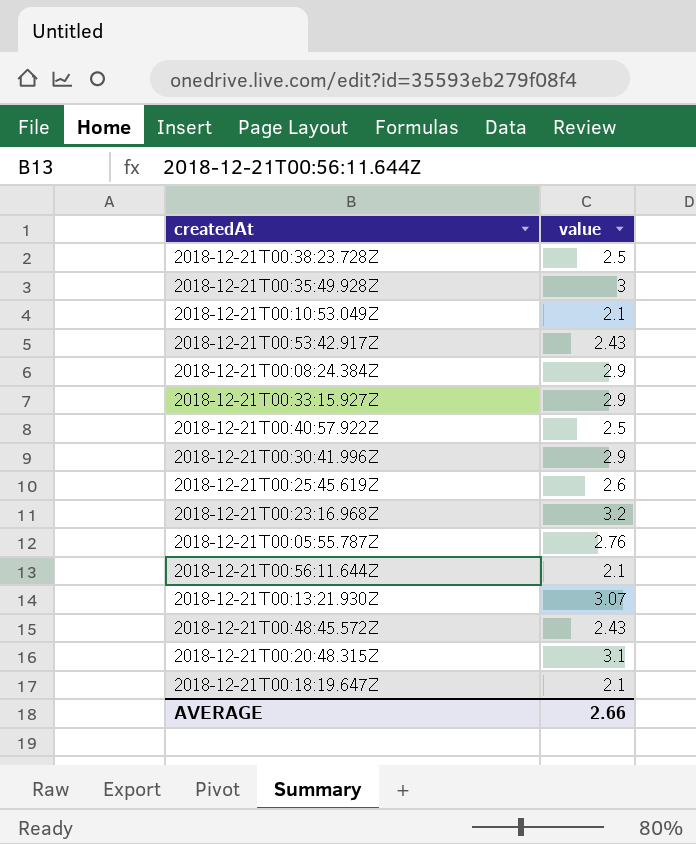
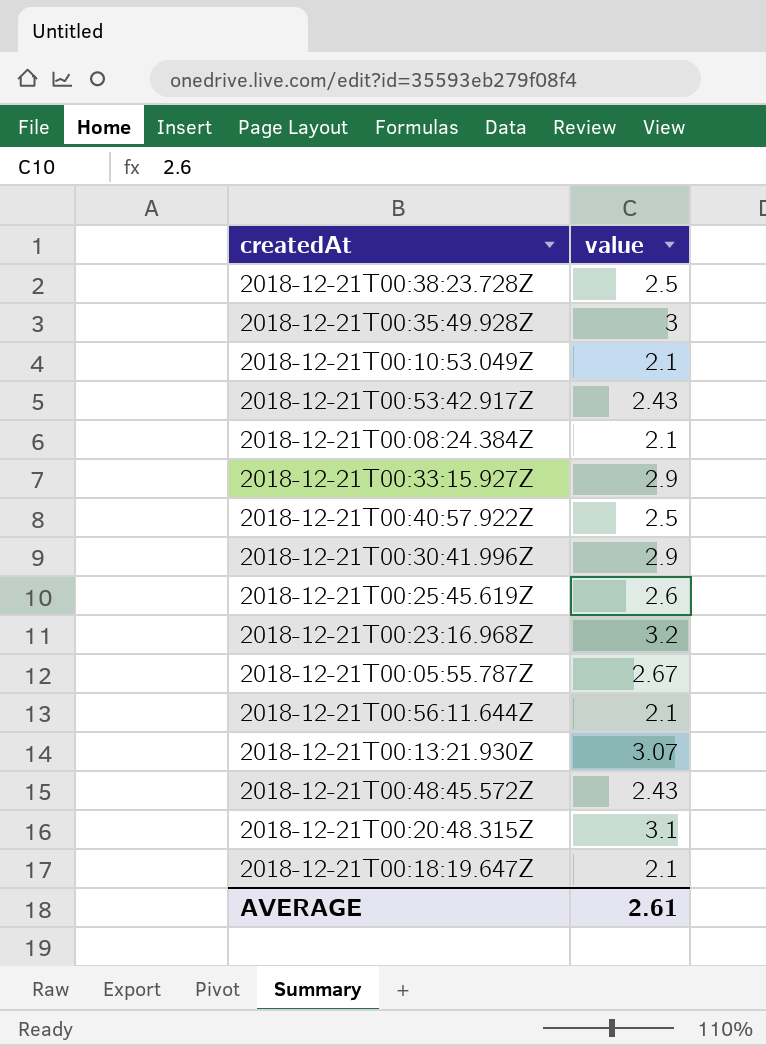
2018-12-21T00:08:24.384Z | value: 2.9 -> 2.1
2018-12-21T00:05:55.787Z | value: 2.76 -> 2.67
AVERAGE | value: 2.66 -> 2.61

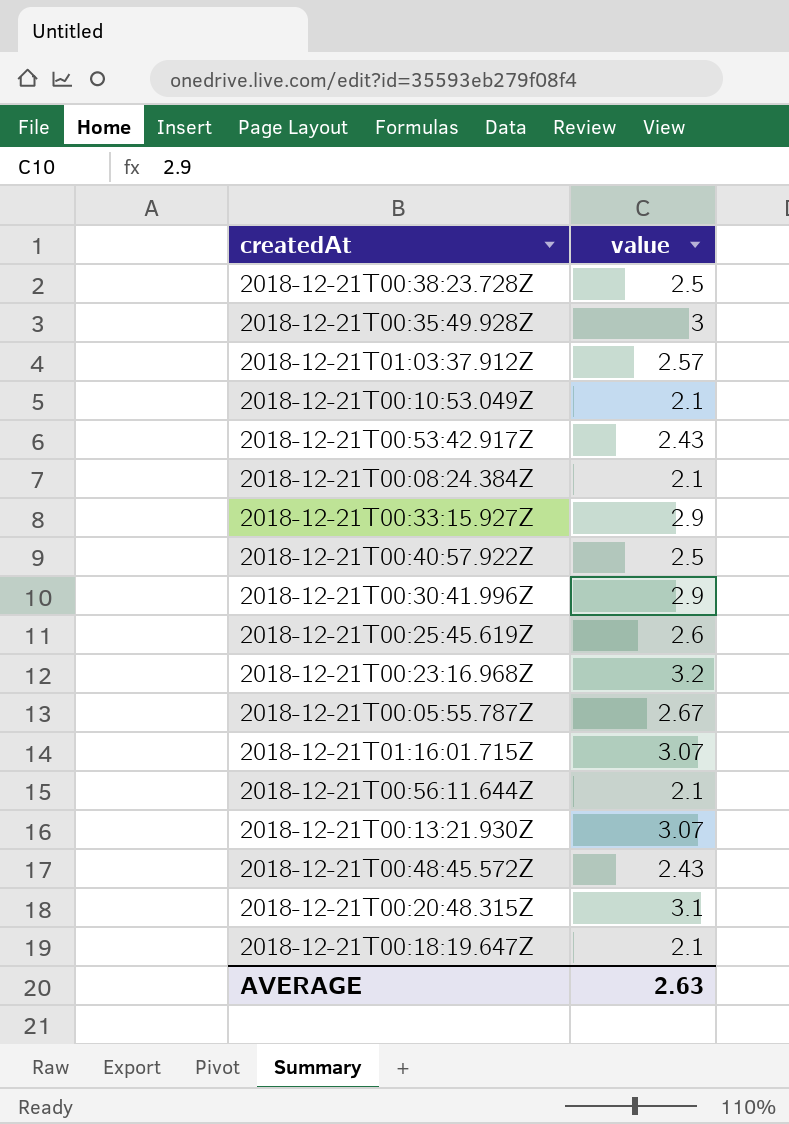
row 2018-12-21T01:03:37.912Z: none -> 2.57
row 2018-12-21T01:16:01.715Z: none -> 3.07
AVERAGE | value: 2.61 -> 2.63

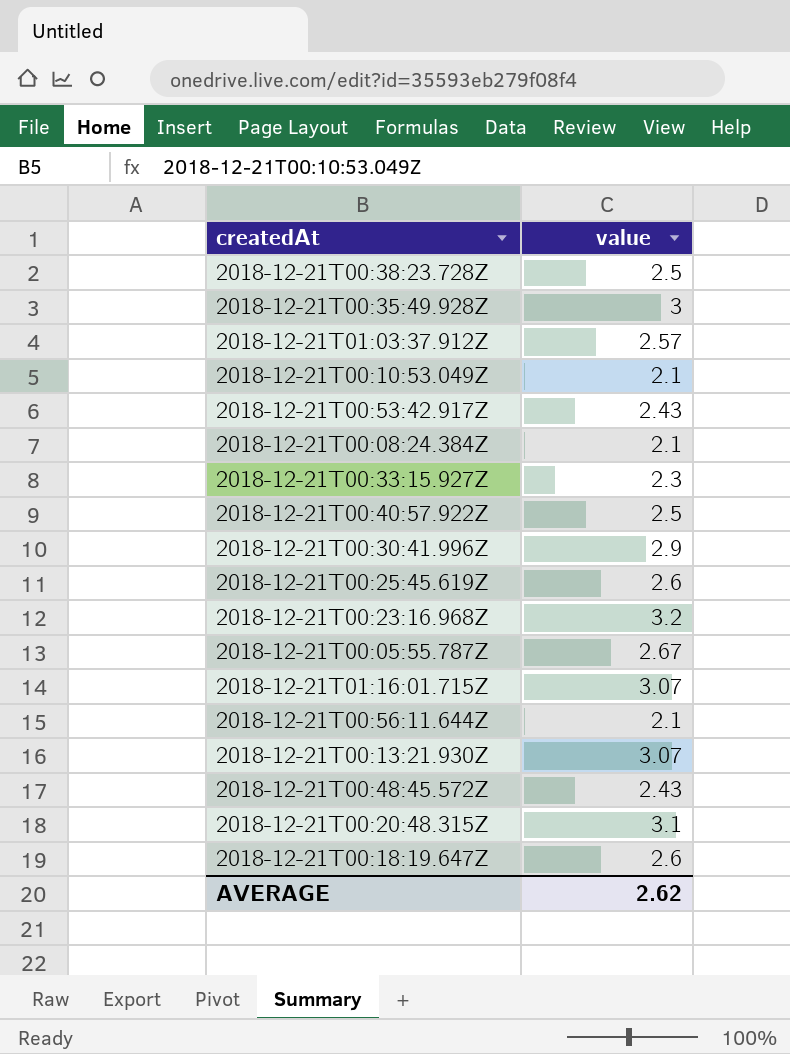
2018-12-21T00:33:15.927Z | value: 2.9 -> 2.3
2018-12-21T00:18:19.647Z | value: 2.1 -> 2.6
AVERAGE | value: 2.63 -> 2.62

